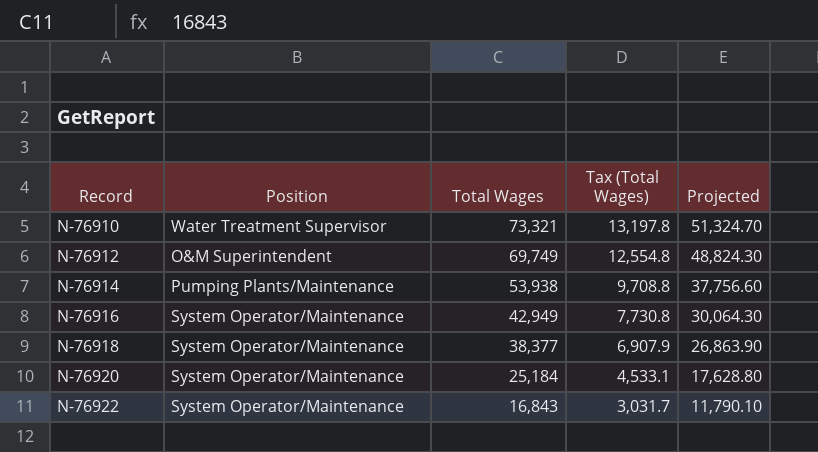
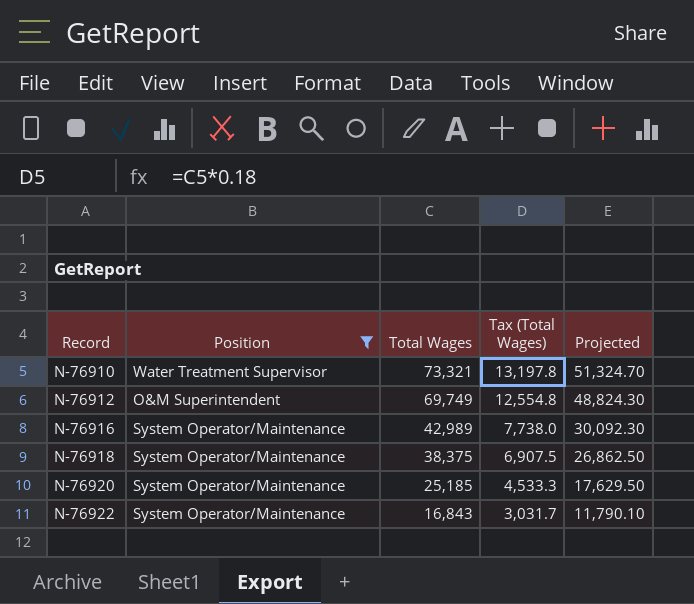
filter: none -> Position != Pumping Plants/Maintenance
N-76916 | Total Wages: 42,949 -> 42,989
N-76916 | Tax (Total Wages): 7,730.8 -> 7,738.0
N-76916 | Projected: 30,064.30 -> 30,092.30
N-76918 | Total Wages: 38,377 -> 38,375
N-76918 | Tax (Total Wages): 6,907.9 -> 6,907.5
N-76918 | Projected: 26,863.90 -> 26,862.50
N-76920 | Total Wages: 25,184 -> 25,185
N-76920 | Tax (Total Wages): 4,533.1 -> 4,533.3
N-76920 | Projected: 17,628.80 -> 17,629.50

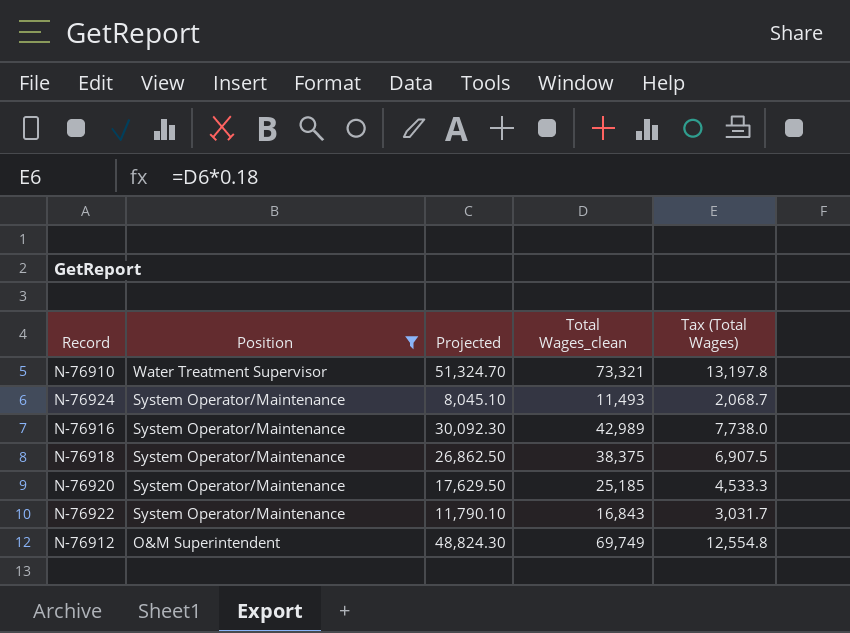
row order: Record ascending -> Position descending
column Projected | position: 5 -> 3
column name: Total Wages -> Total Wages_clean
row N-76924: none -> System Operator/Maintenance | 8,045.10 | 11,493 | 2,068.7

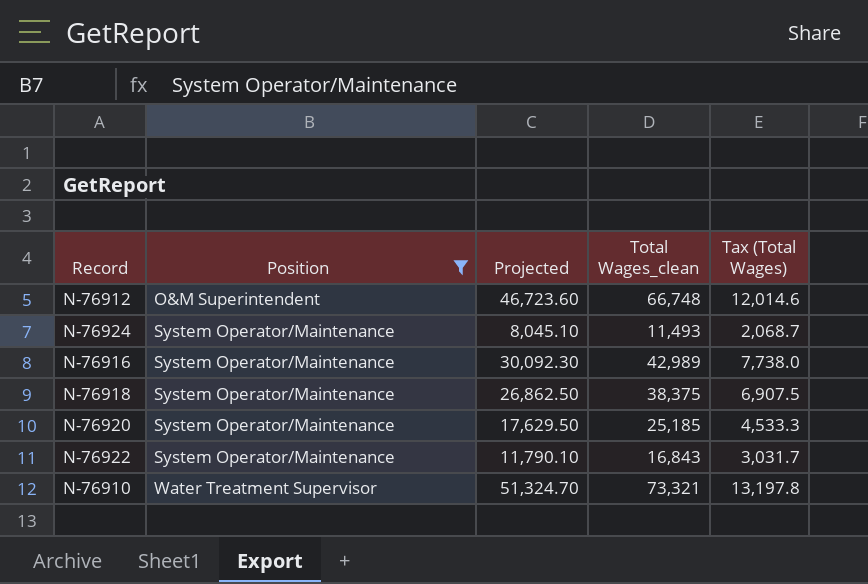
row order: Position descending -> Position ascending
N-76912 | Projected: 48,824.30 -> 46,723.60
N-76912 | Total Wages_clean: 69,749 -> 66,748
N-76912 | Tax (Total Wages): 12,554.8 -> 12,014.6

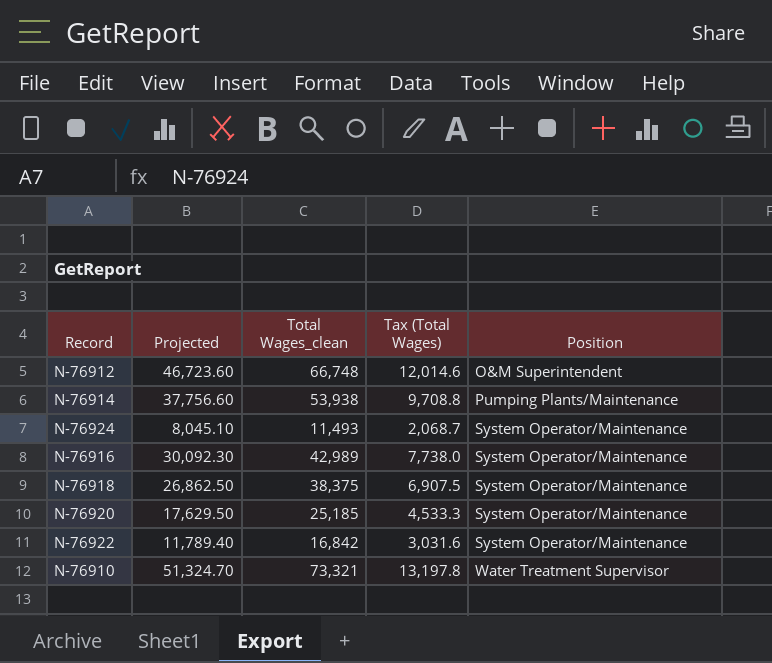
filter: Position != Pumping Plants/Maintenance -> none
column Position | position: 2 -> 5
N-76922 | Projected: 11,790.10 -> 11,789.40
N-76922 | Total Wages_clean: 16,843 -> 16,842
N-76922 | Tax (Total Wages): 3,031.7 -> 3,031.6

